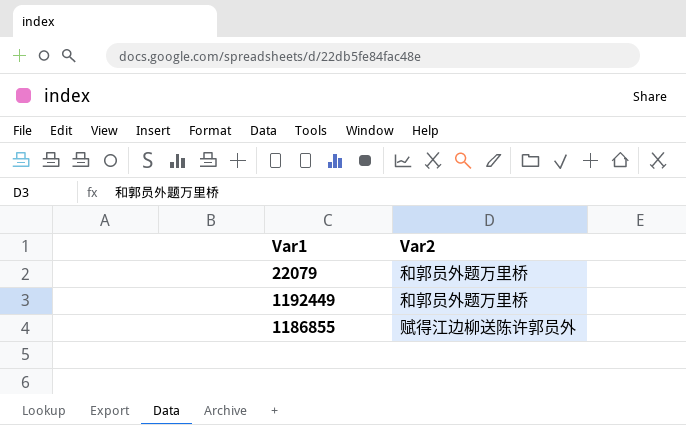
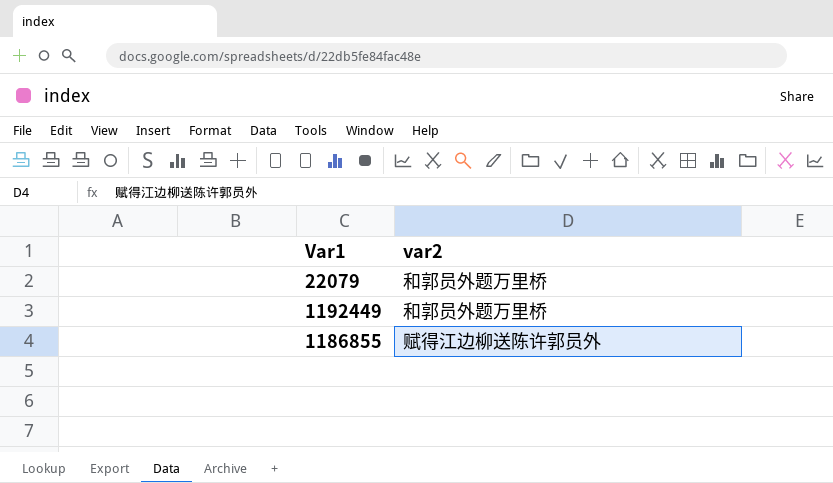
column name: Var2 -> var2

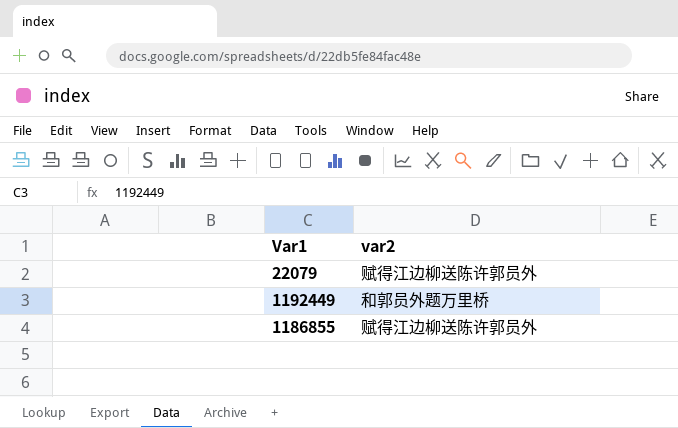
22079 | var2: 和郭员外题万里桥 -> 赋得江边柳送陈许郭员外

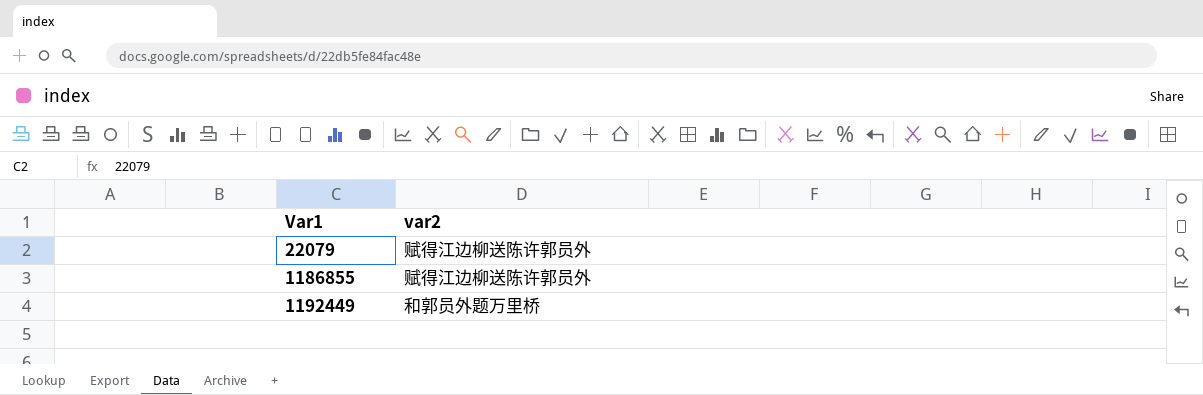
row order: none -> Var1 ascending

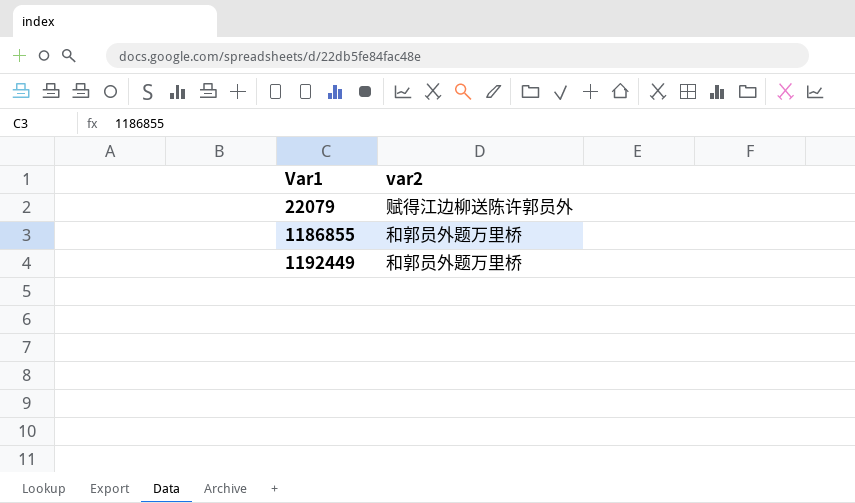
1186855 | var2: 赋得江边柳送陈许郭员外 -> 和郭员外题万里桥

